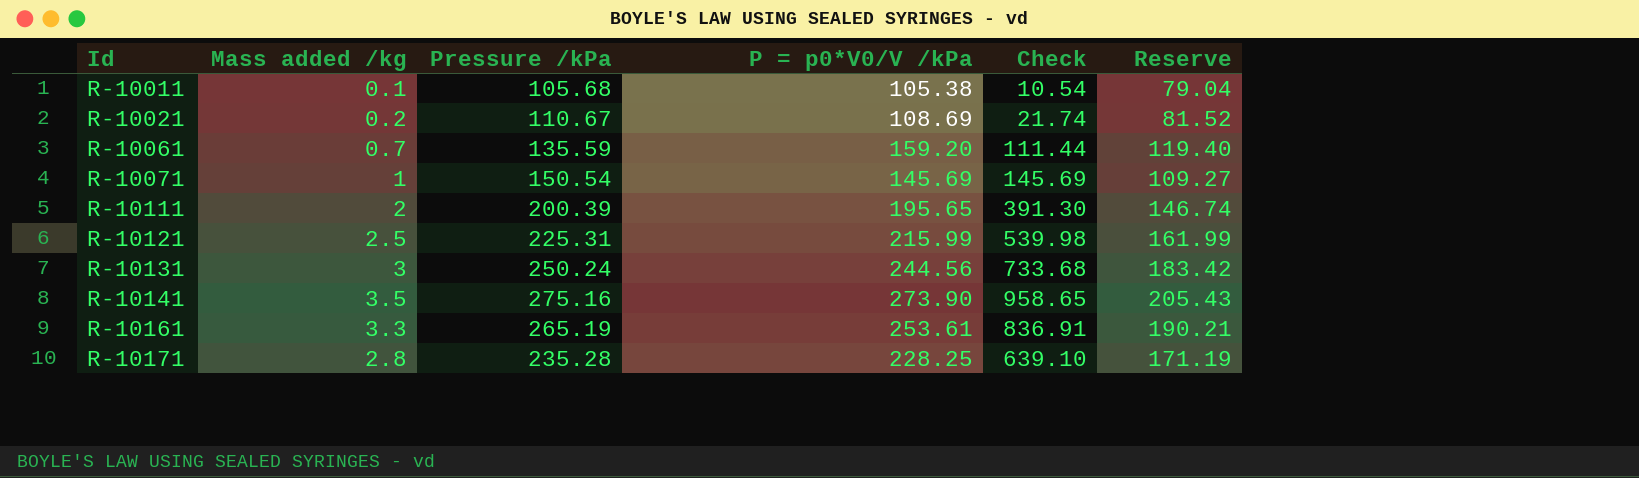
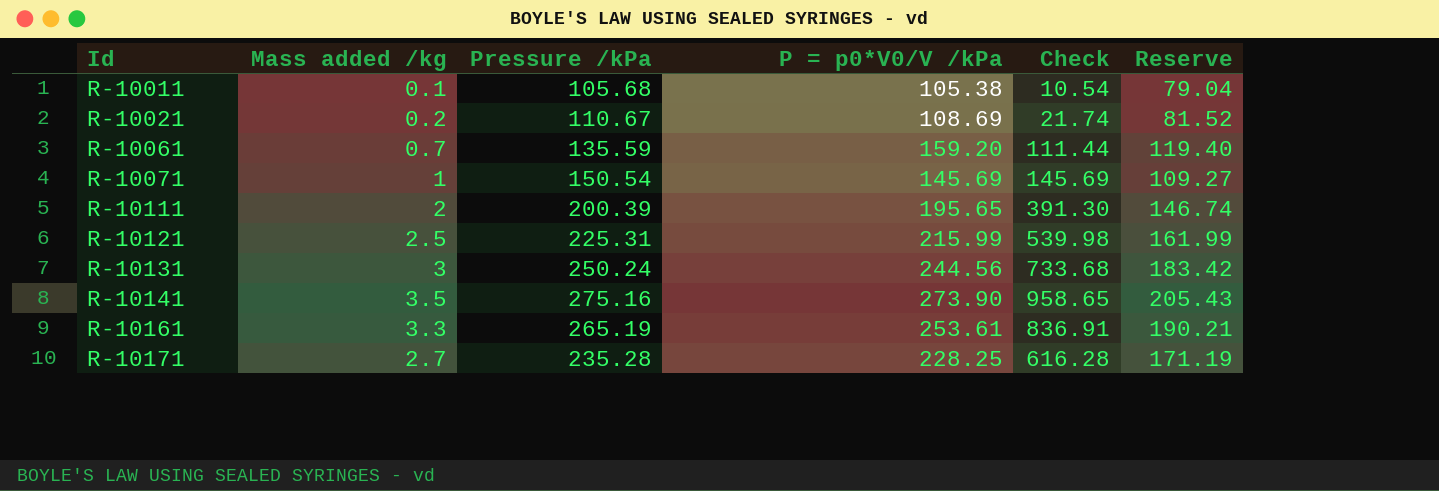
R-10171 | Mass added /kg: 2.8 -> 2.7
R-10171 | Check: 639.10 -> 616.28

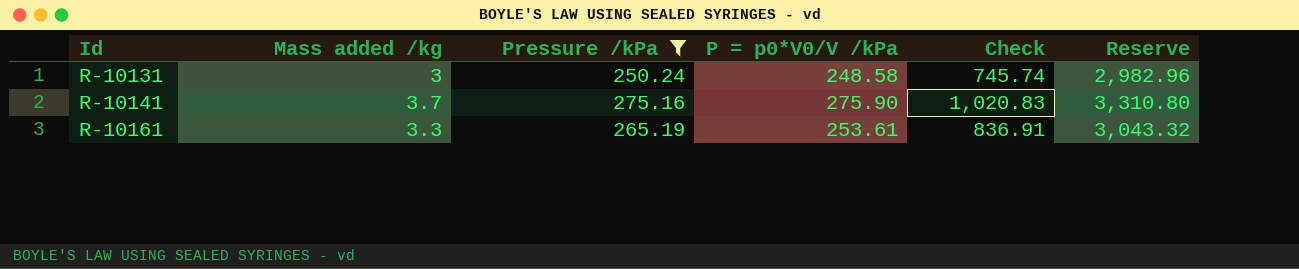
filter: none -> Pressure /kPa >= 250.24
column Reserve | formula: [P = p0*V0/V /kPa] * 0.75 -> [P = p0*V0/V /kPa] * 12
R-10131 | P = p0*V0/V /kPa: 244.56 -> 248.58
R-10131 | Check: 733.68 -> 745.74
R-10141 | Mass added /kg: 3.5 -> 3.7
R-10141 | P = p0*V0/V /kPa: 273.90 -> 275.90
R-10141 | Check: 958.65 -> 1,020.83

